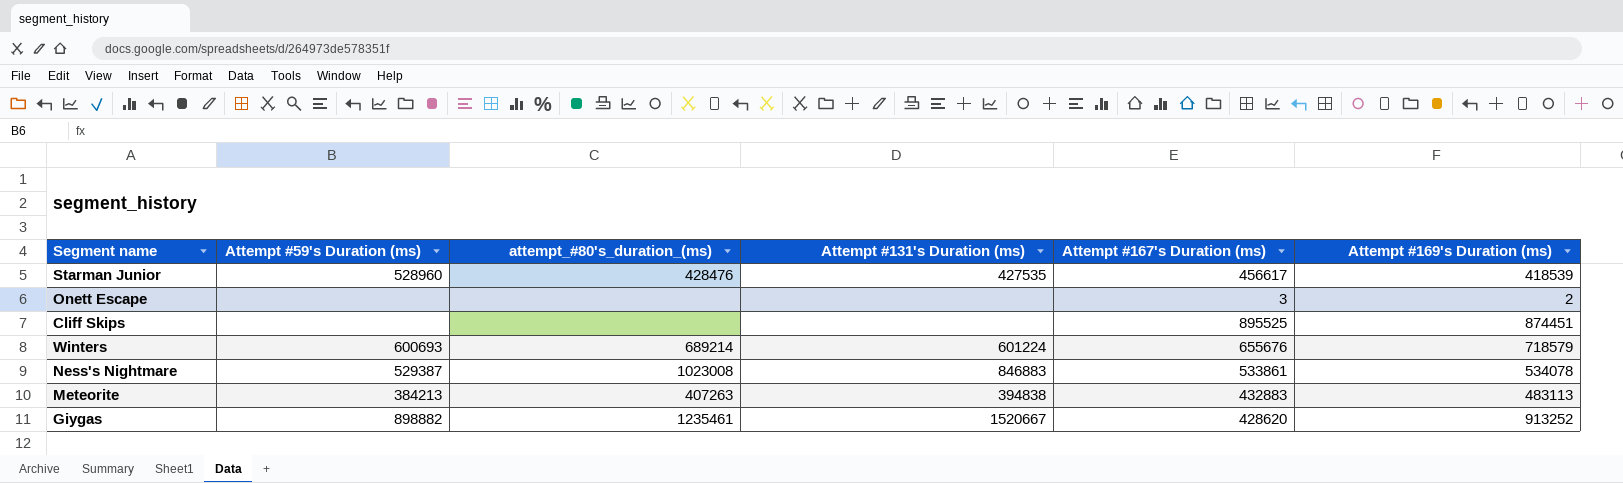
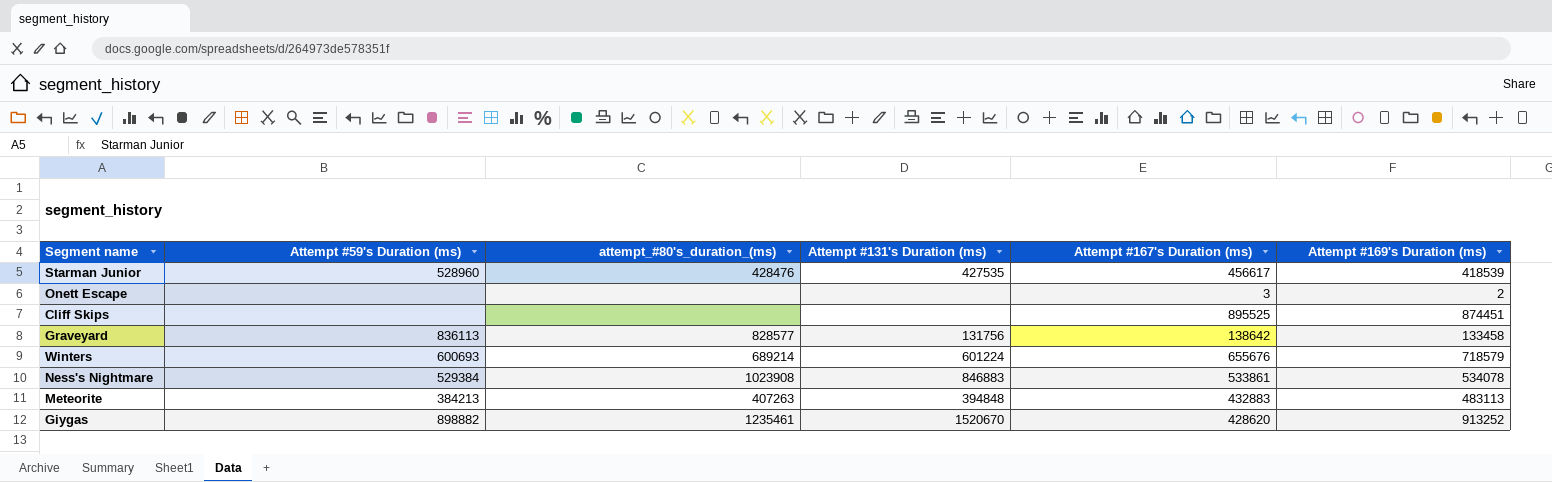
row Graveyard: none -> 836113 | 828577 | 131756 | 138642 | 133458
Ness's Nightmare | Attempt #59's Duration (ms): 529387 -> 529384
Ness's Nightmare | attempt_#80's_duration_(ms): 1023008 -> 1023908
Meteorite | Attempt #131's Duration (ms): 394838 -> 394848
Giygas | Attempt #131's Duration (ms): 1520667 -> 1520670

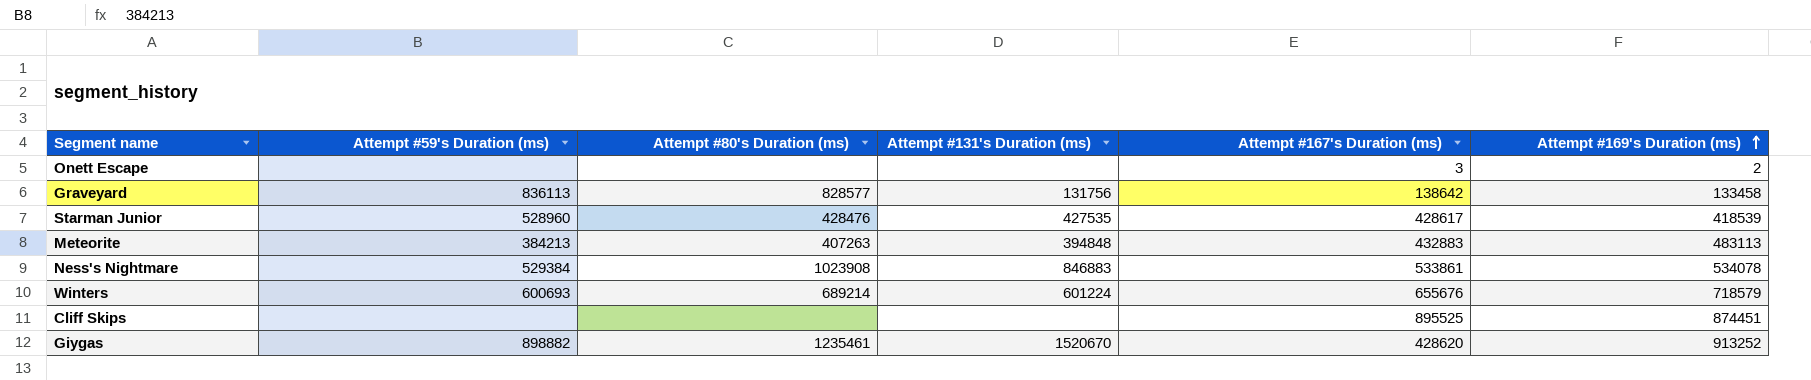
row order: none -> Attempt #169's Duration (ms) ascending
column name: attempt_#80's_duration_(ms) -> Attempt #80's Duration (ms)
Starman Junior | Attempt #167's Duration (ms): 456617 -> 428617

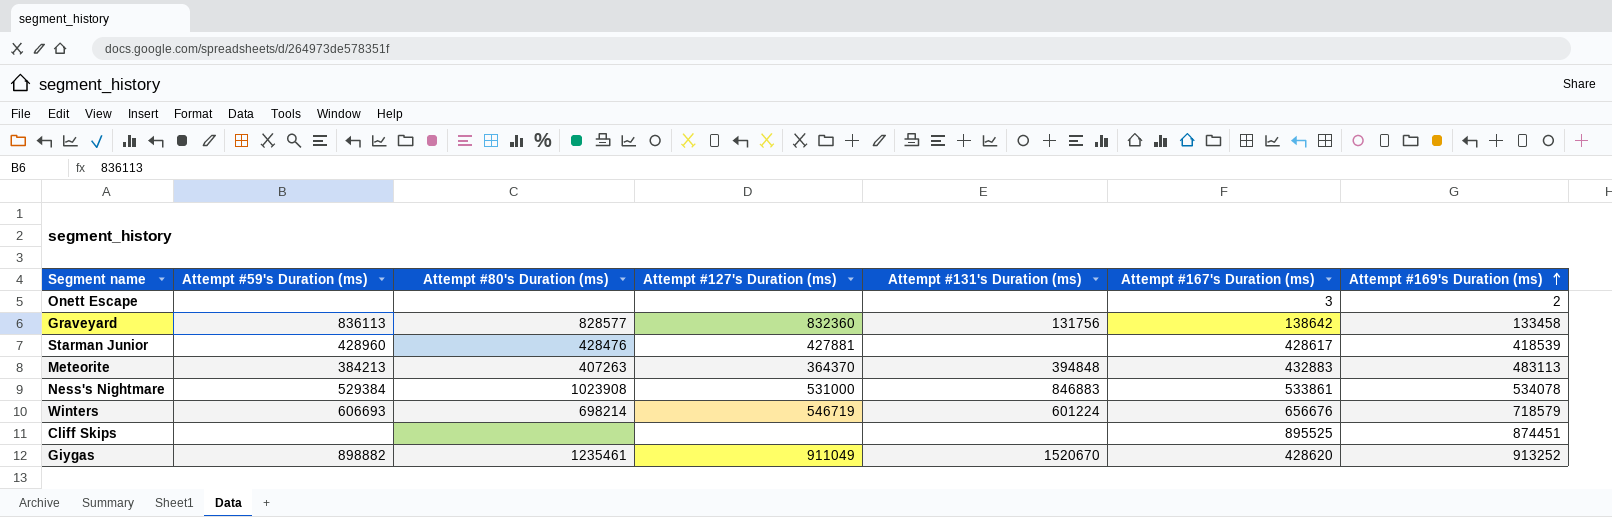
column Attempt #127's Duration (ms) | position: none -> 4
Starman Junior | Attempt #59's Duration (ms): 528960 -> 428960
Starman Junior | Attempt #131's Duration (ms): 427535 -> none
Winters | Attempt #59's Duration (ms): 600693 -> 606693
Winters | Attempt #80's Duration (ms): 689214 -> 698214
Winters | Attempt #167's Duration (ms): 655676 -> 656676

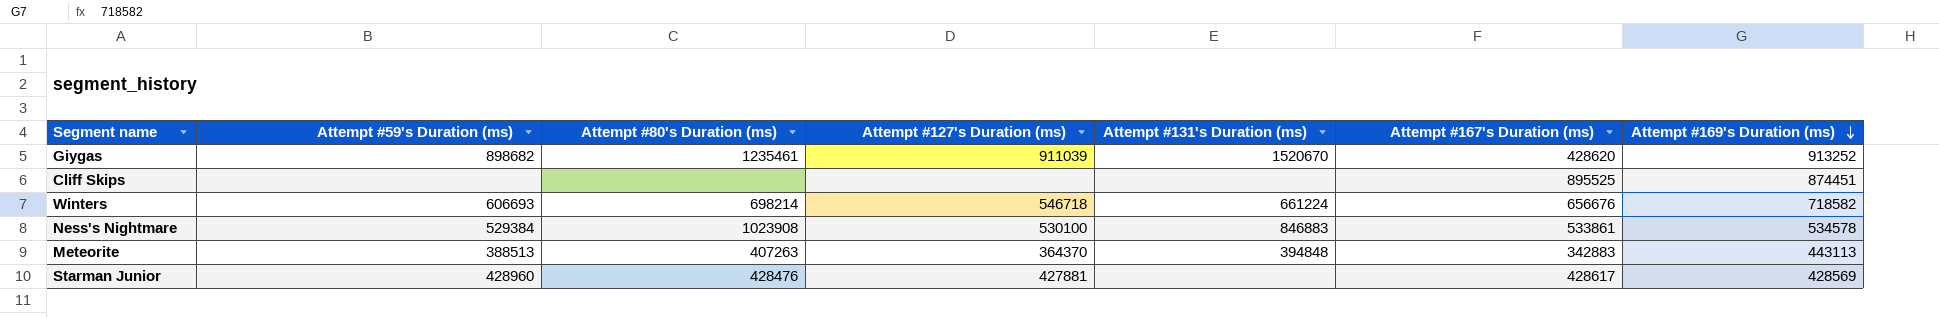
row order: Attempt #169's Duration (ms) ascending -> Attempt #169's Duration (ms) descending
row Onett Escape: none | none | none | none | 3 | 2 -> none
row Graveyard: 836113 | 828577 | 832360 | 131756 | 138642 | 133458 -> none
Giygas | Attempt #59's Duration (ms): 898882 -> 898682
Giygas | Attempt #127's Duration (ms): 911049 -> 911039
Winters | Attempt #127's Duration (ms): 546719 -> 546718
Winters | Attempt #131's Duration (ms): 601224 -> 661224
Winters | Attempt #169's Duration (ms): 718579 -> 718582
Ness's Nightmare | Attempt #127's Duration (ms): 531000 -> 530100
Ness's Nightmare | Attempt #169's Duration (ms): 534078 -> 534578
Meteorite | Attempt #59's Duration (ms): 384213 -> 388513
Meteorite | Attempt #167's Duration (ms): 432883 -> 342883
Meteorite | Attempt #169's Duration (ms): 483113 -> 443113
Starman Junior | Attempt #169's Duration (ms): 418539 -> 428569

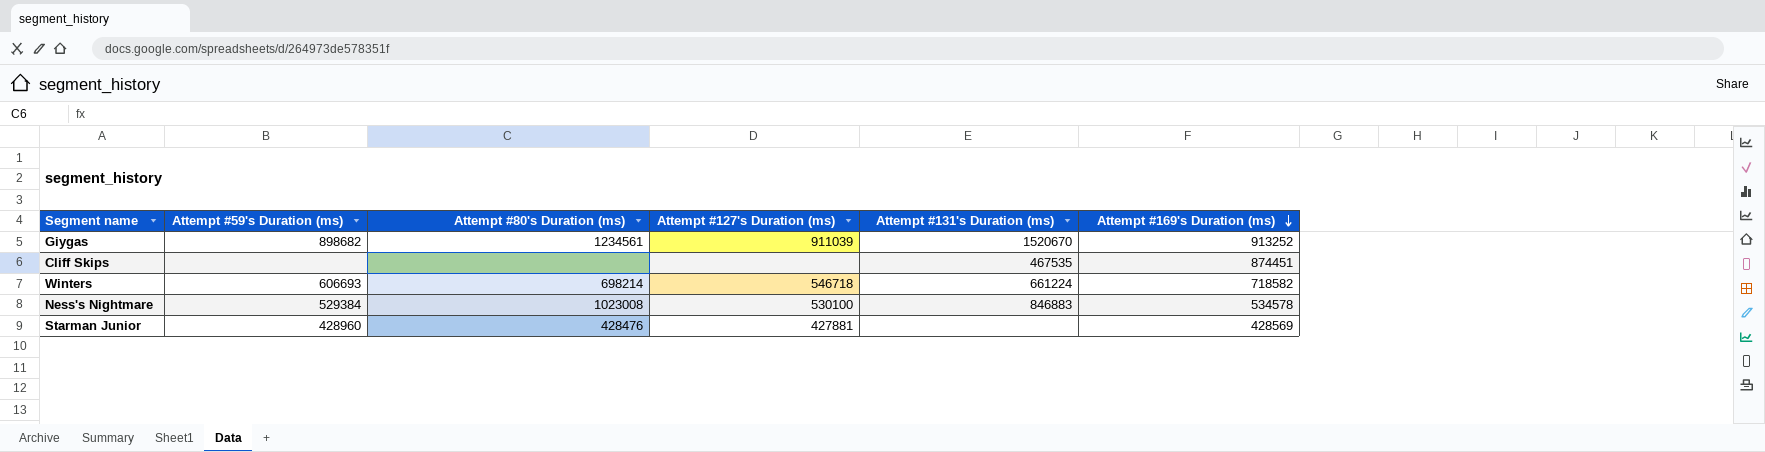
column Attempt #167's Duration (ms) | position: 6 -> none
row Meteorite: 388513 | 407263 | 364370 | 394848 | 342883 | 443113 -> none
Giygas | Attempt #80's Duration (ms): 1235461 -> 1234561
Cliff Skips | Attempt #131's Duration (ms): none -> 467535
Ness's Nightmare | Attempt #80's Duration (ms): 1023908 -> 1023008

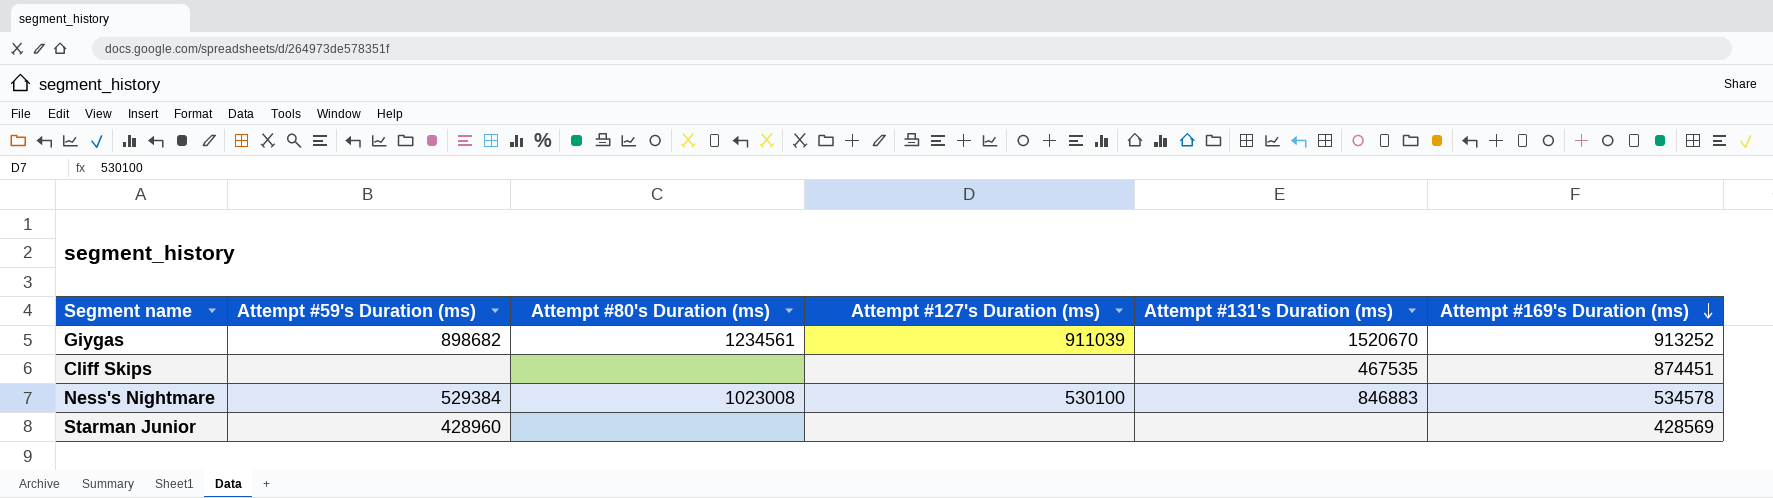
row Winters: 606693 | 698214 | 546718 | 661224 | 718582 -> none
Starman Junior | Attempt #80's Duration (ms): 428476 -> none
Starman Junior | Attempt #127's Duration (ms): 427881 -> none

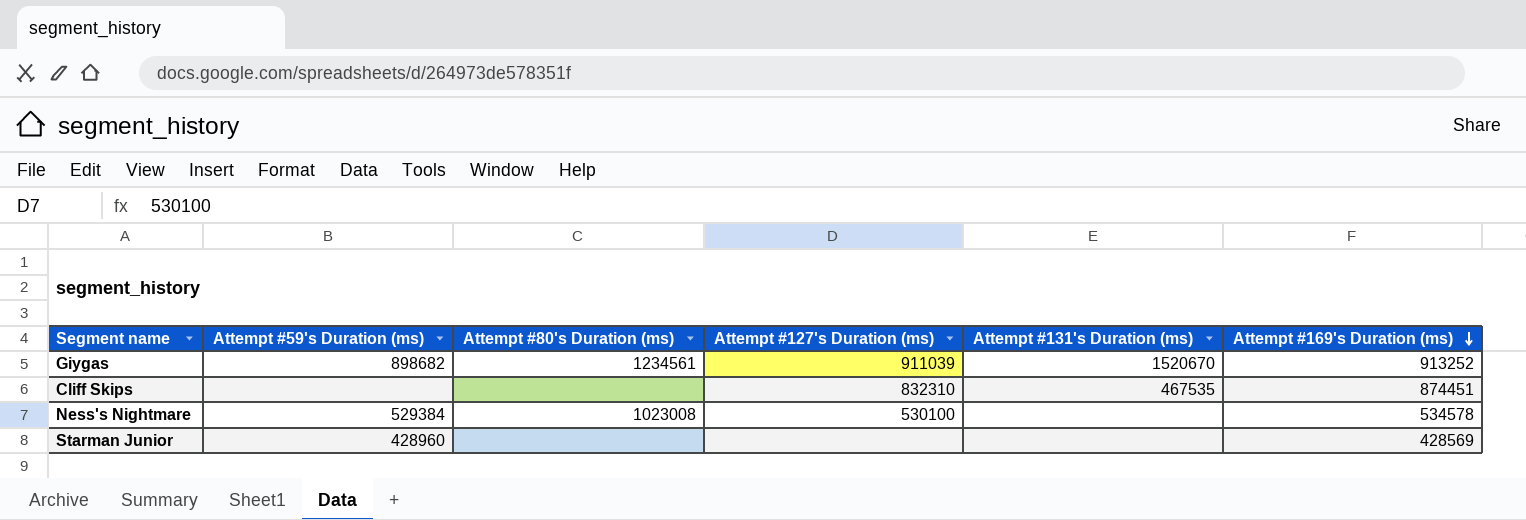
Cliff Skips | Attempt #127's Duration (ms): none -> 832310
Ness's Nightmare | Attempt #131's Duration (ms): 846883 -> none

